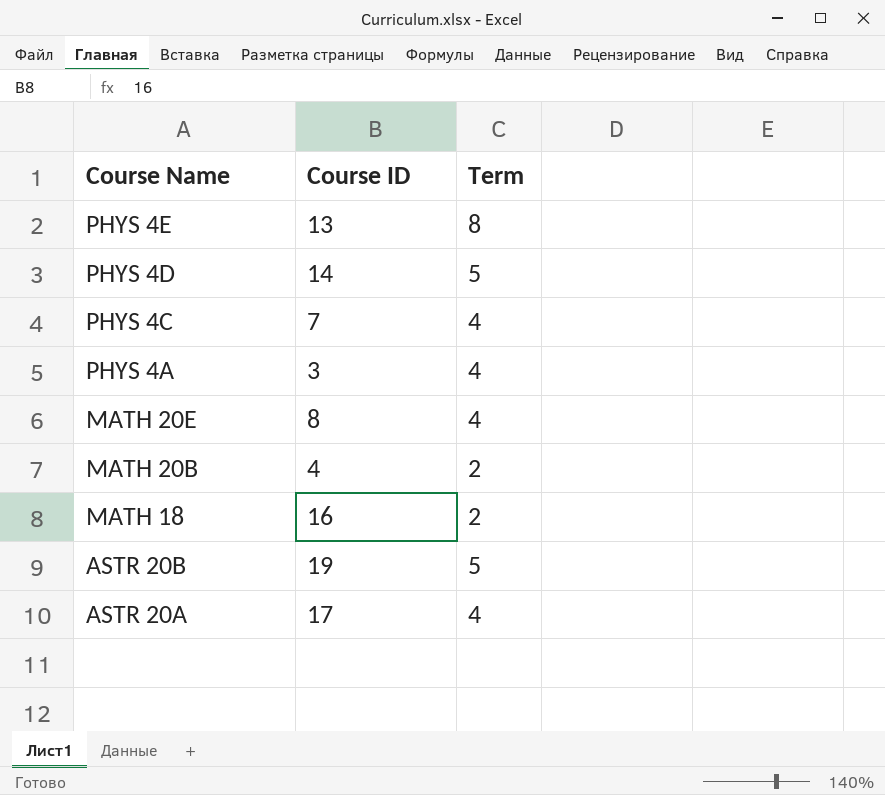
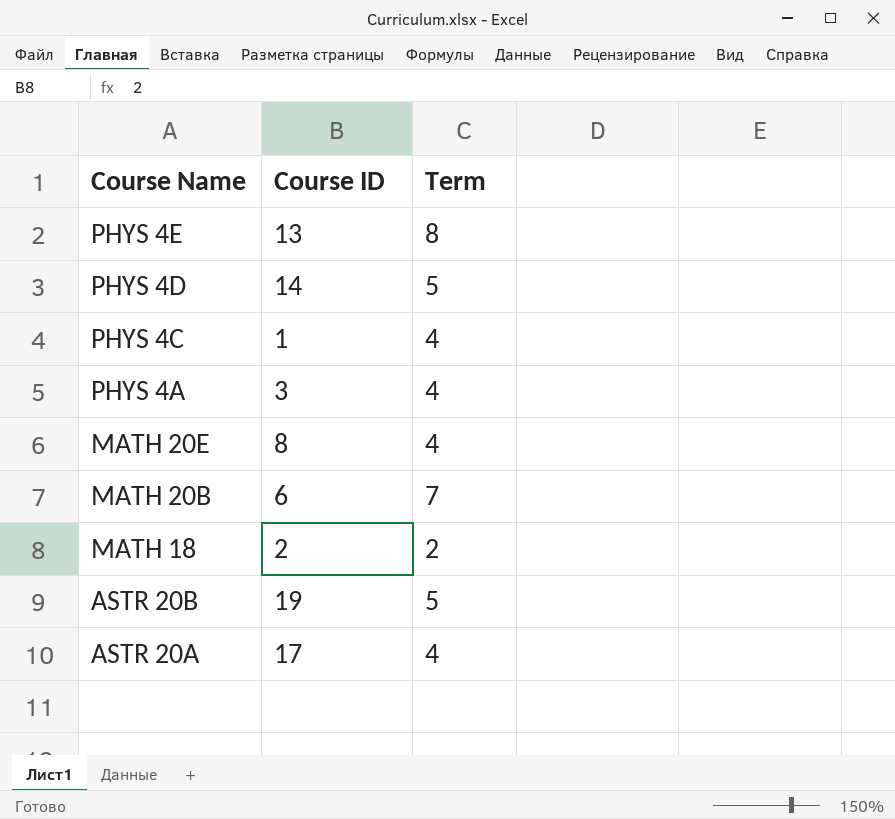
PHYS 4C | Course ID: 7 -> 1
MATH 20B | Course ID: 4 -> 6
MATH 20B | Term: 2 -> 7
MATH 18 | Course ID: 16 -> 2

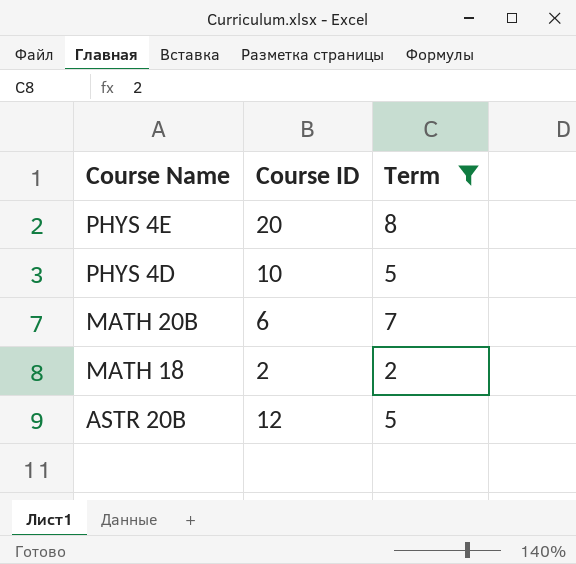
filter: none -> Term != 4
PHYS 4E | Course ID: 13 -> 20
PHYS 4D | Course ID: 14 -> 10
ASTR 20B | Course ID: 19 -> 12

